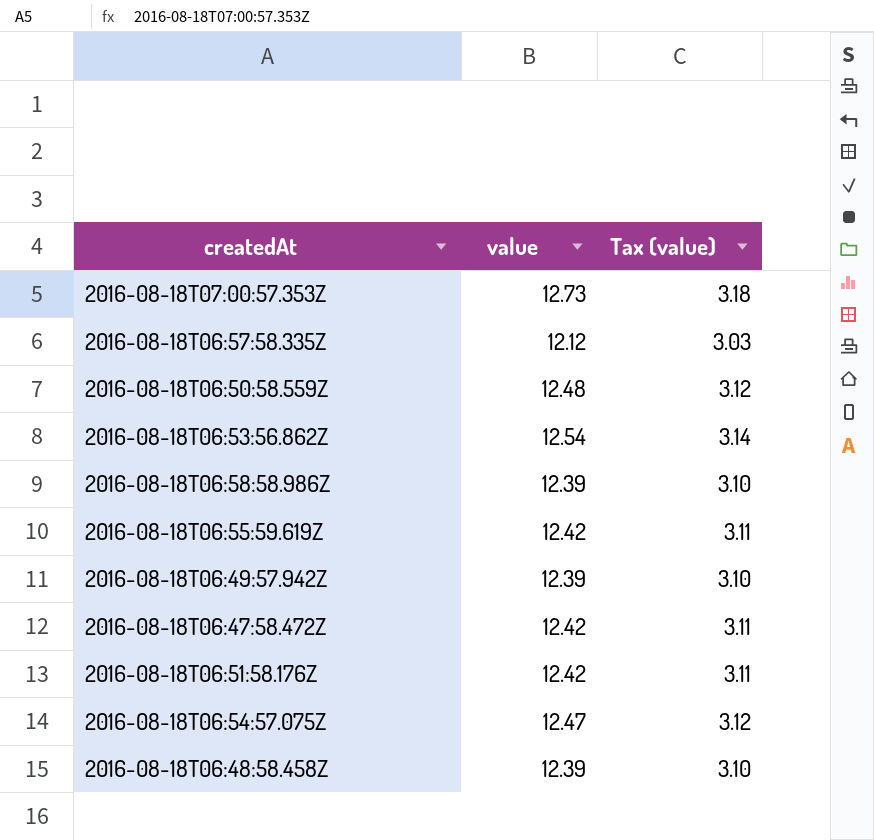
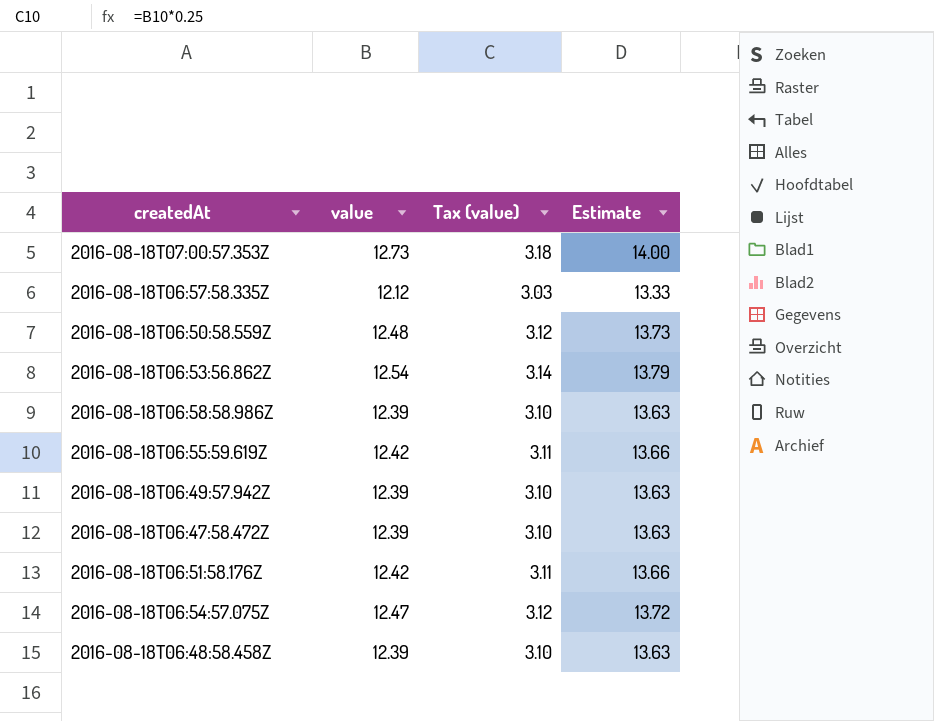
column Estimate | formula: none -> [value] * 1.1
2016-08-18T06:47:58.472Z | value: 12.42 -> 12.39
2016-08-18T06:47:58.472Z | Tax (value): 3.11 -> 3.10

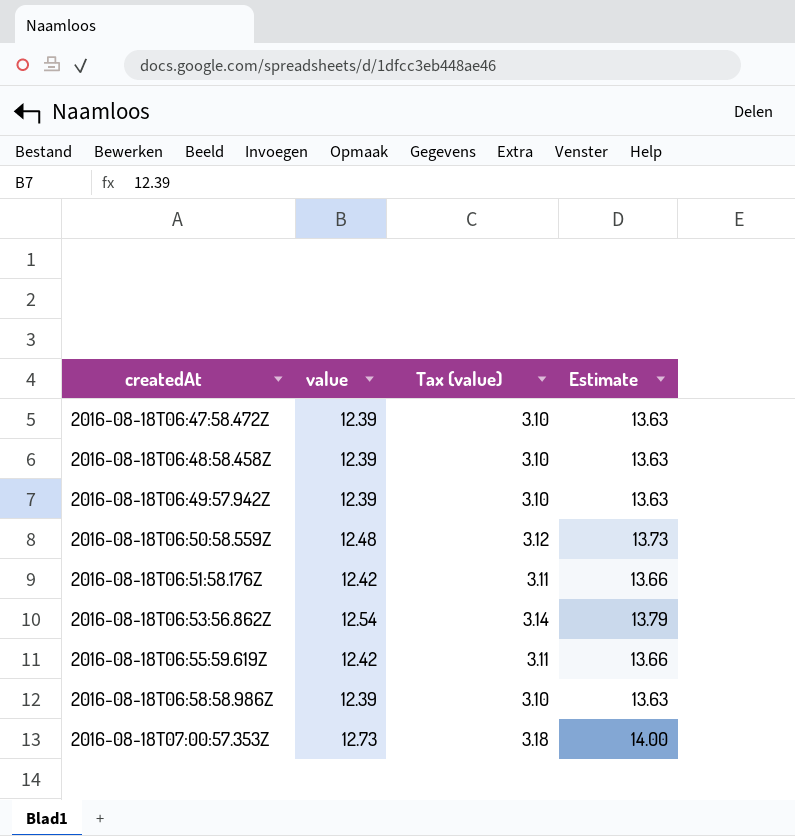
row order: none -> createdAt ascending
row 2016-08-18T06:57:58.335Z: 12.12 | 3.03 | 13.33 -> none
row 2016-08-18T06:54:57.075Z: 12.47 | 3.12 | 13.72 -> none

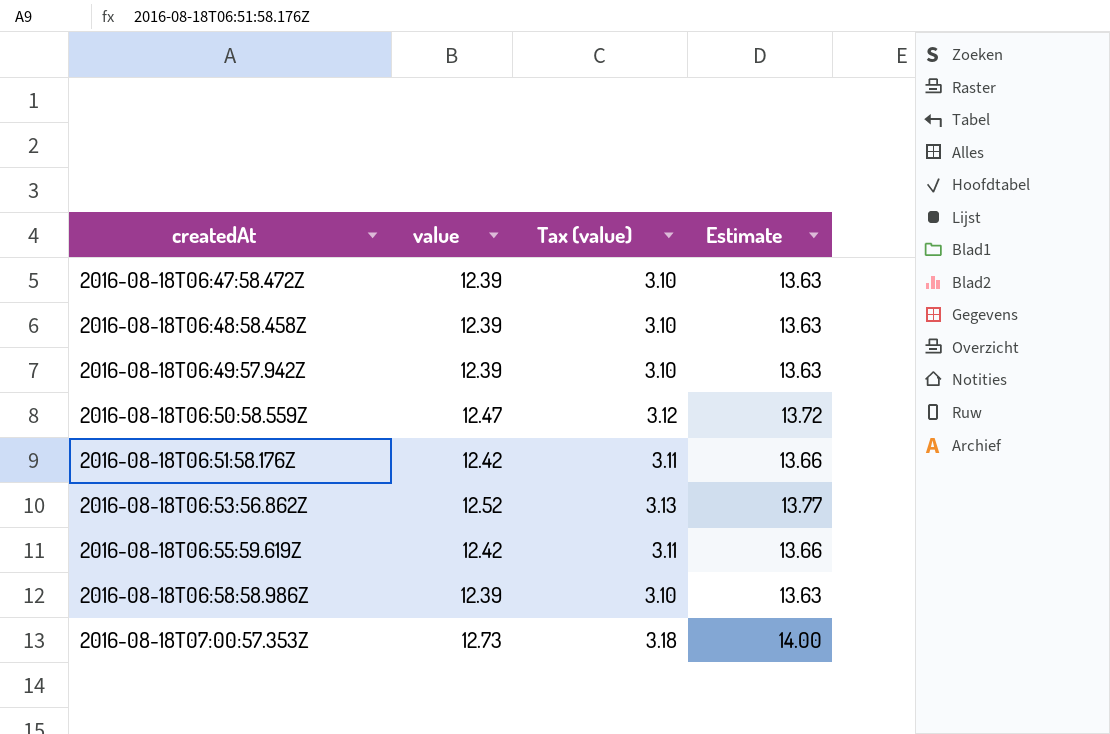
2016-08-18T06:50:58.559Z | value: 12.48 -> 12.47
2016-08-18T06:50:58.559Z | Estimate: 13.73 -> 13.72
2016-08-18T06:53:56.862Z | value: 12.54 -> 12.52
2016-08-18T06:53:56.862Z | Tax (value): 3.14 -> 3.13
2016-08-18T06:53:56.862Z | Estimate: 13.79 -> 13.77

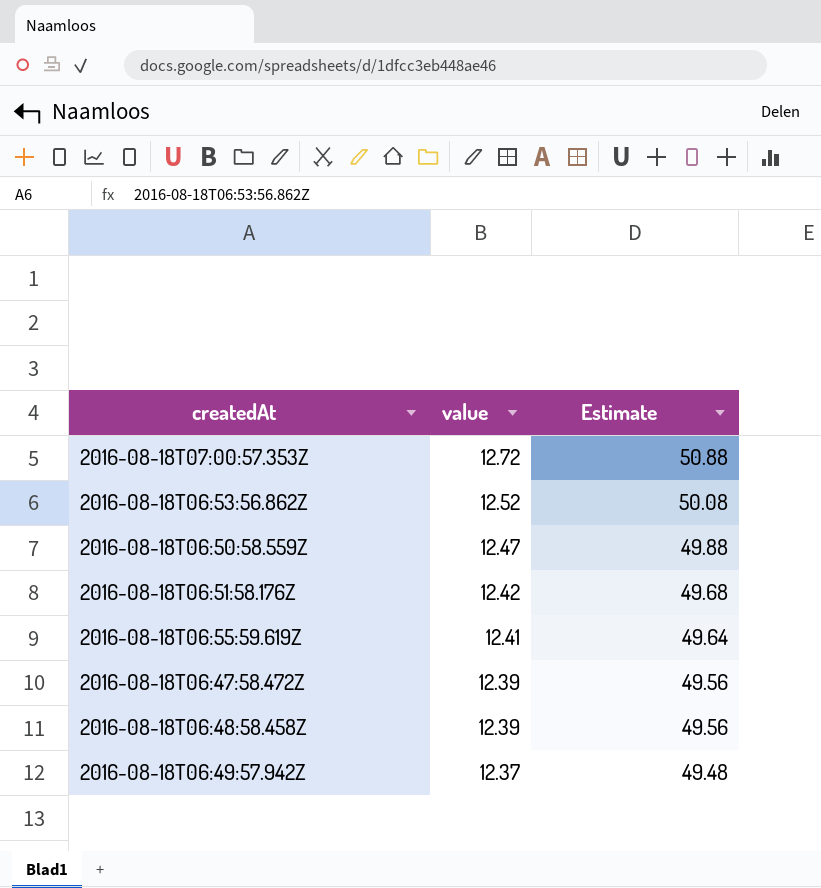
row order: createdAt ascending -> value descending
column Tax (value) | formula: [value] * 0.25 -> none
column Estimate | formula: [value] * 1.1 -> [value] * 4
row 2016-08-18T06:58:58.986Z: 12.39 | 3.10 | 13.63 -> none
2016-08-18T07:00:57.353Z | value: 12.73 -> 12.72
2016-08-18T06:55:59.619Z | value: 12.42 -> 12.41
2016-08-18T06:49:57.942Z | value: 12.39 -> 12.37

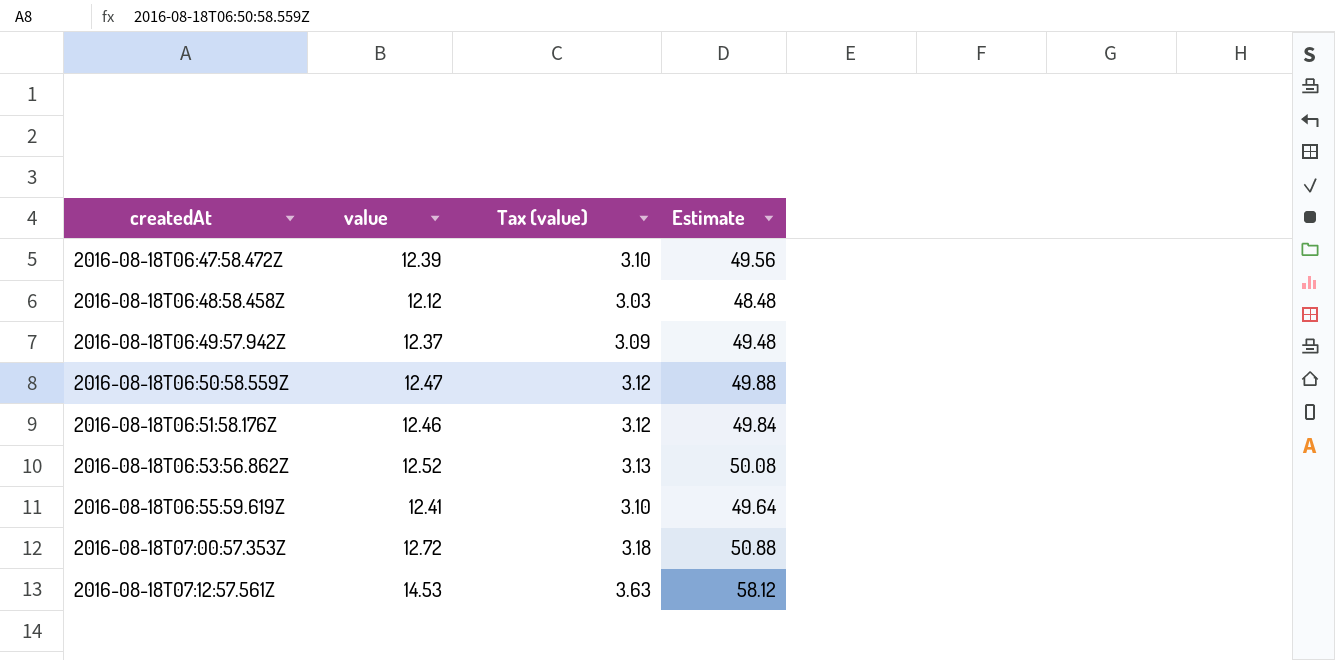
row order: value descending -> createdAt ascending
column Tax (value) | formula: none -> [value] * 0.25
2016-08-18T06:48:58.458Z | value: 12.39 -> 12.12
2016-08-18T06:48:58.458Z | Estimate: 49.56 -> 48.48
2016-08-18T06:51:58.176Z | value: 12.42 -> 12.46
2016-08-18T06:51:58.176Z | Estimate: 49.68 -> 49.84
row 2016-08-18T07:12:57.561Z: none -> 14.53 | 3.63 | 58.12

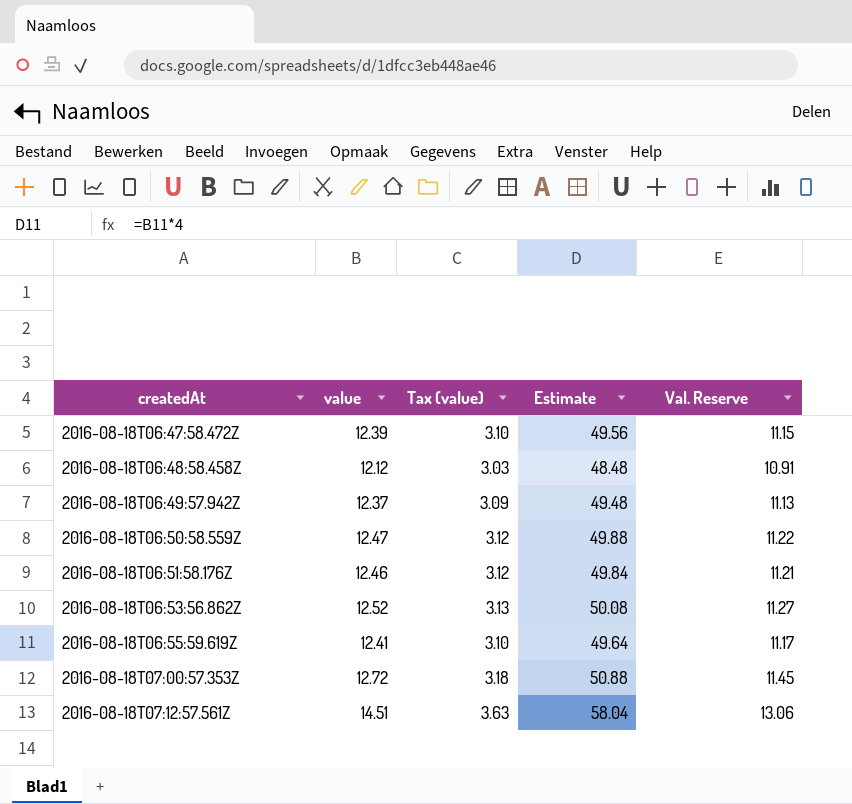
column Val. Reserve | formula: none -> [value] * 0.9
2016-08-18T07:12:57.561Z | value: 14.53 -> 14.51
2016-08-18T07:12:57.561Z | Estimate: 58.12 -> 58.04

